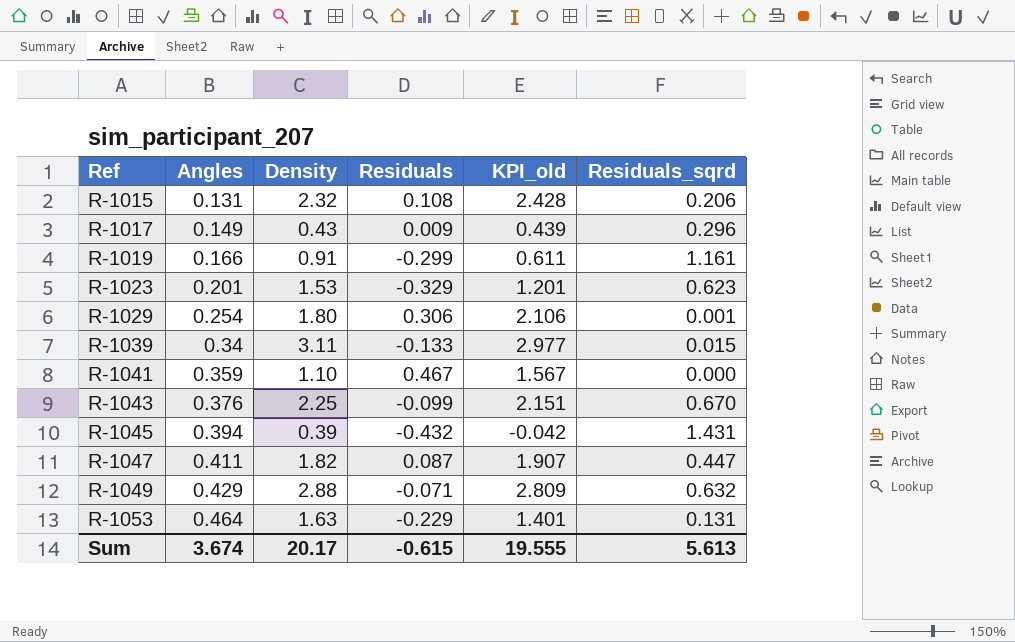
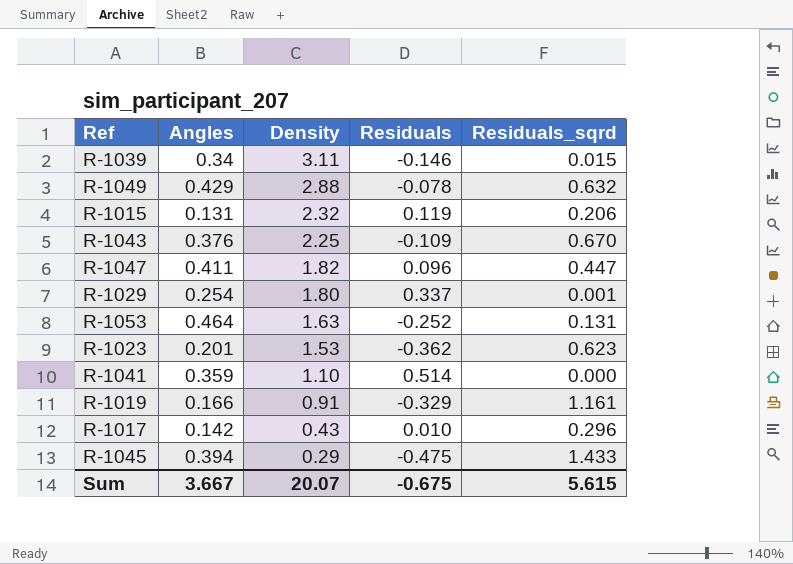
row order: Ref ascending -> Density descending
column KPI_old | formula: [Density] + [Residuals] -> none
R-1039 | Residuals: -0.133 -> -0.146
R-1049 | Residuals: -0.071 -> -0.078
R-1015 | Residuals: 0.108 -> 0.119
R-1043 | Residuals: -0.099 -> -0.109
R-1047 | Residuals: 0.087 -> 0.096
R-1029 | Residuals: 0.306 -> 0.337
R-1053 | Residuals: -0.229 -> -0.252
R-1023 | Residuals: -0.329 -> -0.362
R-1041 | Residuals: 0.467 -> 0.514
R-1019 | Residuals: -0.299 -> -0.329
R-1017 | Angles: 0.149 -> 0.142
R-1017 | Residuals: 0.009 -> 0.010
R-1045 | Density: 0.39 -> 0.29
R-1045 | Residuals: -0.432 -> -0.475
R-1045 | Residuals_sqrd: 1.431 -> 1.433
Sum | Angles: 3.674 -> 3.667
Sum | Density: 20.17 -> 20.07
Sum | Residuals: -0.615 -> -0.675
Sum | Residuals_sqrd: 5.613 -> 5.615

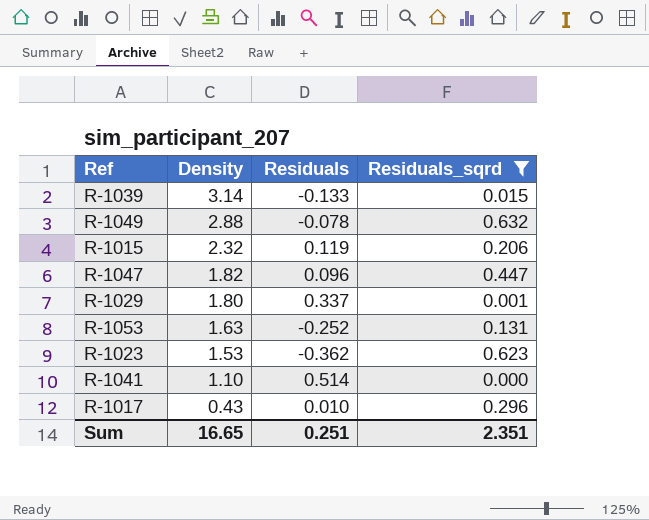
filter: none -> Residuals_sqrd <= 0.632
column Angles | position: 2 -> none
R-1039 | Density: 3.11 -> 3.14
R-1039 | Residuals: -0.146 -> -0.133
Sum | Density: 20.07 -> 16.65
Sum | Residuals: -0.675 -> 0.251
Sum | Residuals_sqrd: 5.615 -> 2.351

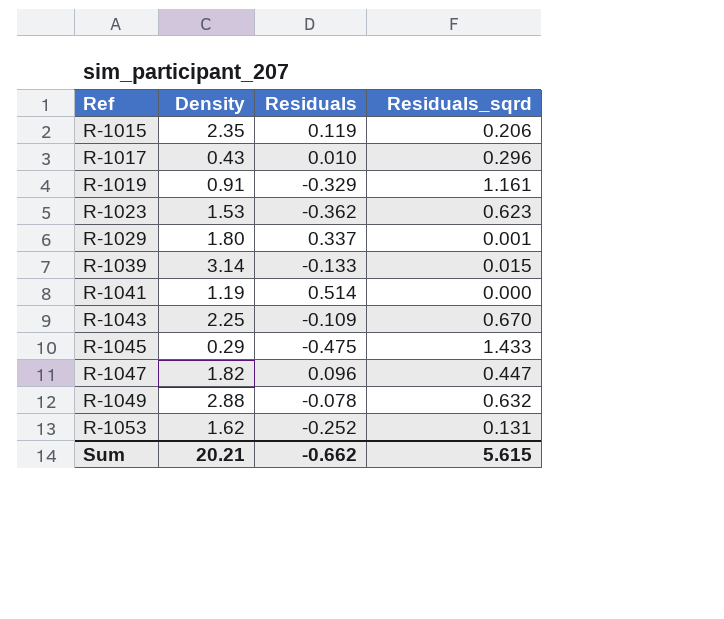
filter: Residuals_sqrd <= 0.632 -> none
row order: Density descending -> Ref ascending
R-1015 | Density: 2.32 -> 2.35
R-1041 | Density: 1.10 -> 1.19
R-1053 | Density: 1.63 -> 1.62
Sum | Density: 16.65 -> 20.21
Sum | Residuals: 0.251 -> -0.662
Sum | Residuals_sqrd: 2.351 -> 5.615

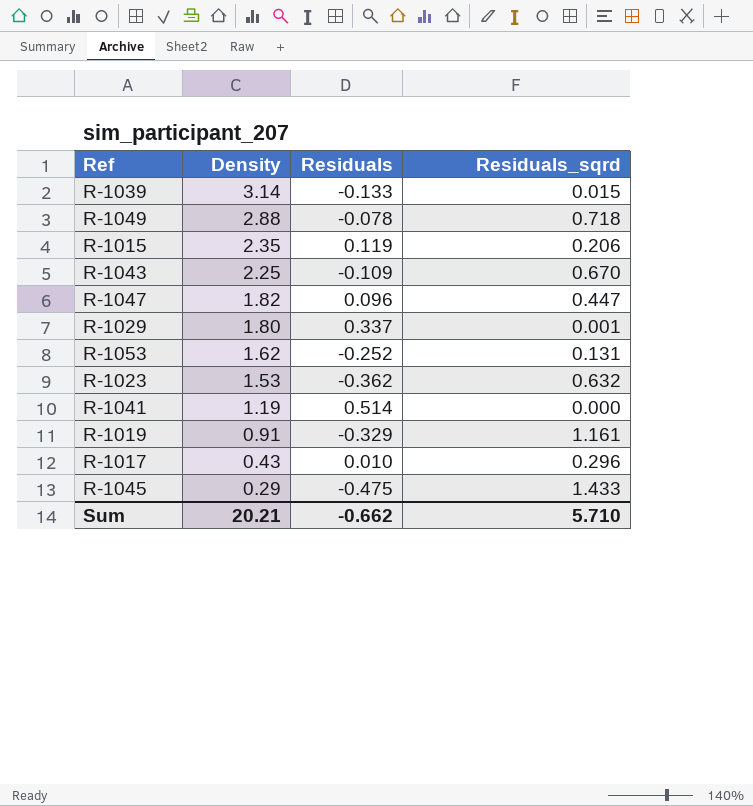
row order: Ref ascending -> Density descending
R-1049 | Residuals_sqrd: 0.632 -> 0.718
R-1023 | Residuals_sqrd: 0.623 -> 0.632
Sum | Residuals_sqrd: 5.615 -> 5.710

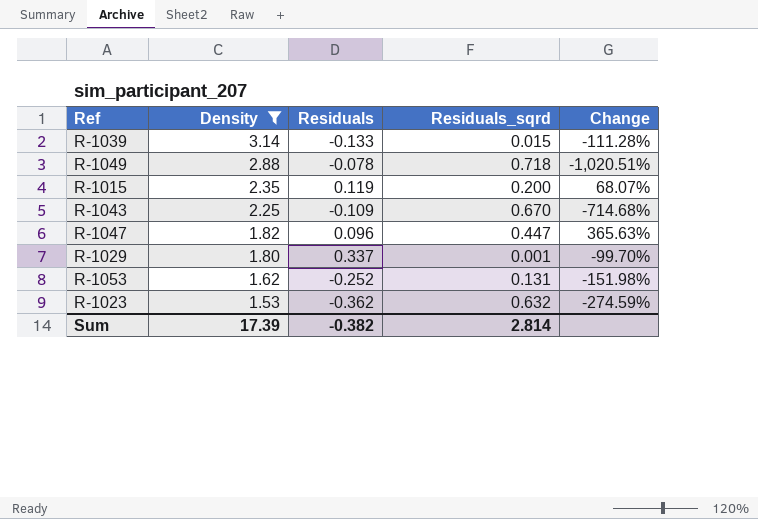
filter: none -> Density >= 1.53
column Change | formula: none -> ([Residuals_sqrd] - [Residuals]) / [Residuals]
R-1015 | Residuals_sqrd: 0.206 -> 0.200
Sum | Density: 20.21 -> 17.39
Sum | Residuals: -0.662 -> -0.382
Sum | Residuals_sqrd: 5.710 -> 2.814

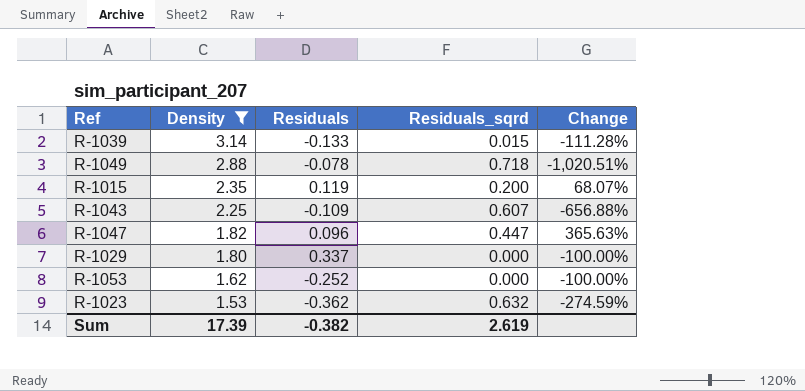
R-1043 | Residuals_sqrd: 0.670 -> 0.607
R-1043 | Change: -714.68% -> -656.88%
R-1029 | Residuals_sqrd: 0.001 -> 0.000
R-1029 | Change: -99.70% -> -100.00%
R-1053 | Residuals_sqrd: 0.131 -> 0.000
R-1053 | Change: -151.98% -> -100.00%
Sum | Residuals_sqrd: 2.814 -> 2.619

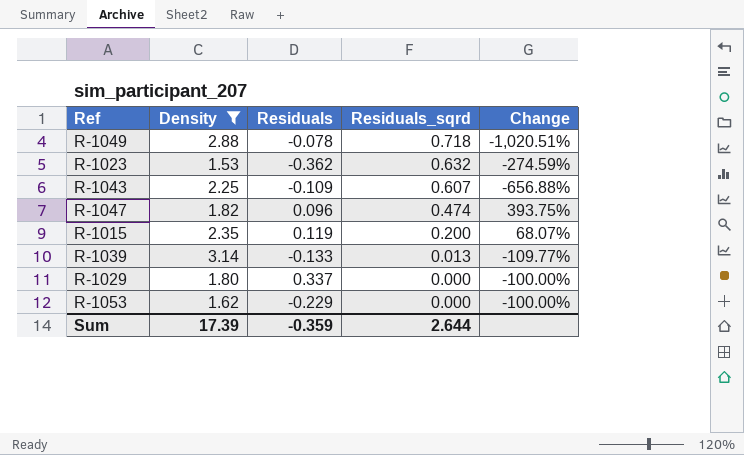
row order: Density descending -> Residuals_sqrd descending
R-1047 | Residuals_sqrd: 0.447 -> 0.474
R-1047 | Change: 365.63% -> 393.75%
R-1039 | Residuals_sqrd: 0.015 -> 0.013
R-1039 | Change: -111.28% -> -109.77%
R-1053 | Residuals: -0.252 -> -0.229
Sum | Residuals: -0.382 -> -0.359
Sum | Residuals_sqrd: 2.619 -> 2.644

